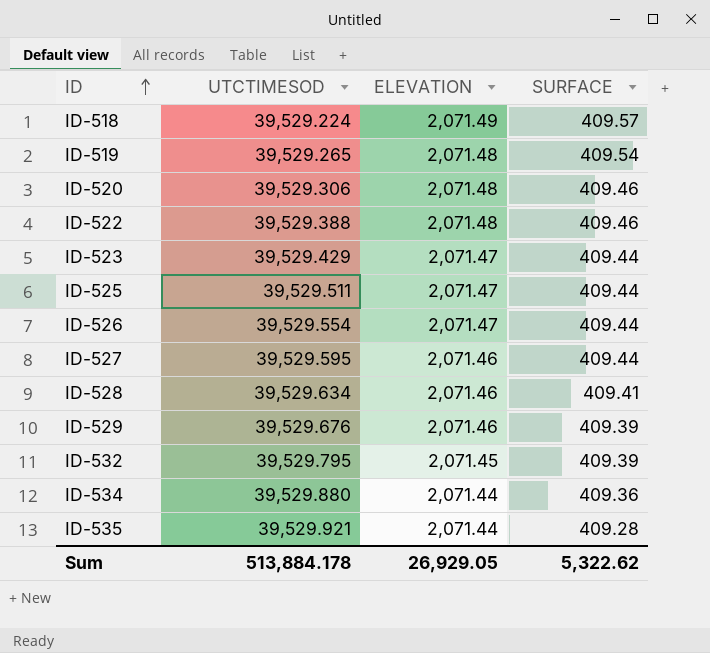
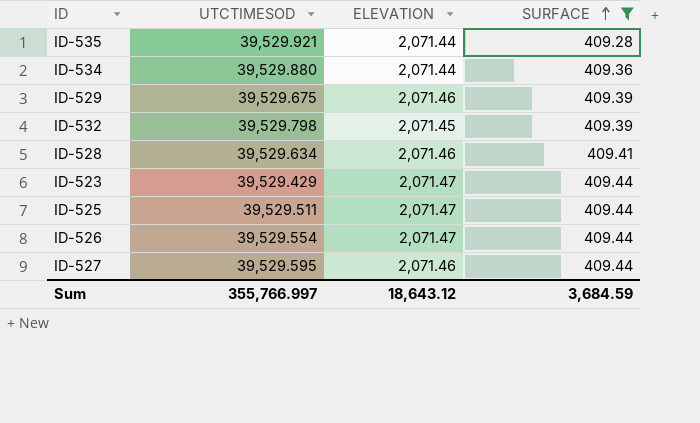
filter: none -> SURFACE <= 409.44
row order: ID ascending -> SURFACE ascending
ID-529 | UTCTIMESOD: 39,529.676 -> 39,529.675
ID-532 | UTCTIMESOD: 39,529.795 -> 39,529.798
Sum | UTCTIMESOD: 513,884.178 -> 355,766.997
Sum | ELEVATION: 26,929.05 -> 18,643.12
Sum | SURFACE: 5,322.62 -> 3,684.59

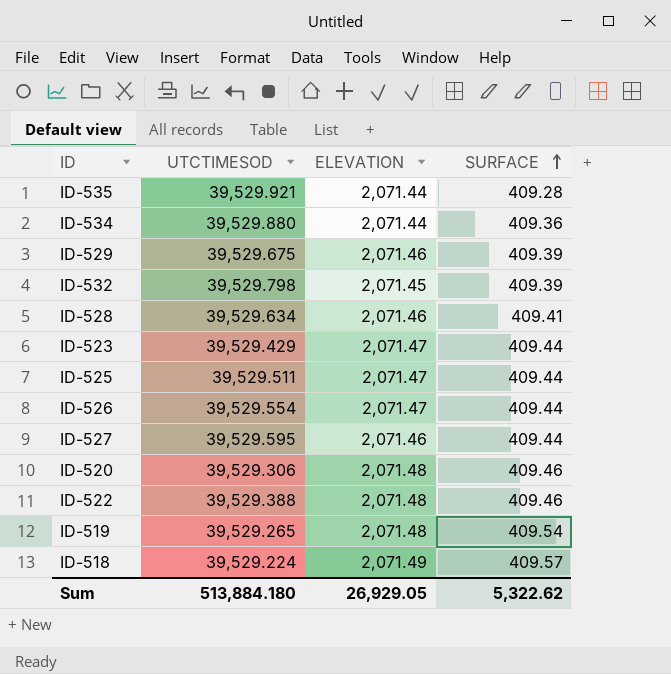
filter: SURFACE <= 409.44 -> none
Sum | UTCTIMESOD: 355,766.997 -> 513,884.180
Sum | ELEVATION: 18,643.12 -> 26,929.05
Sum | SURFACE: 3,684.59 -> 5,322.62

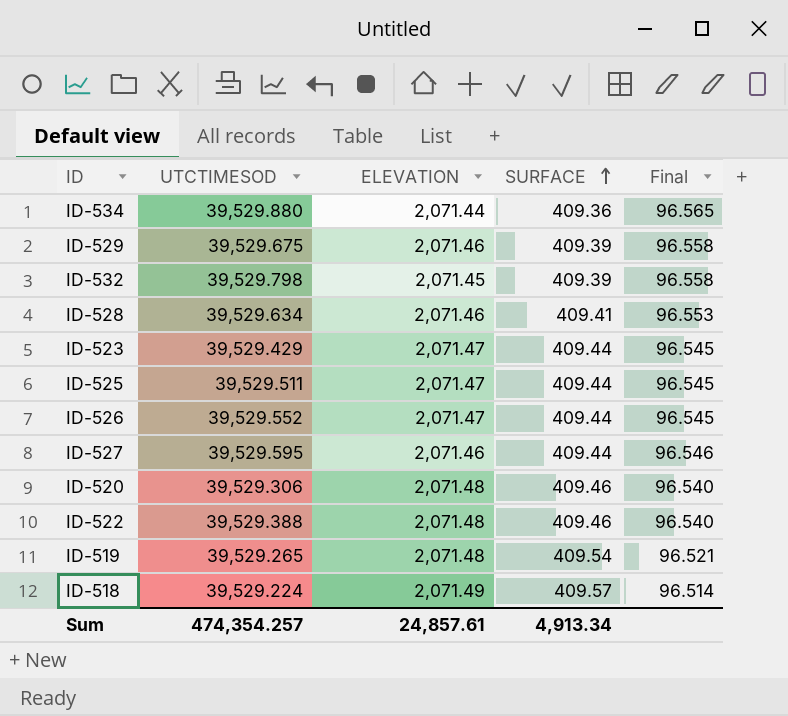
column Final | formula: none -> [UTCTIMESOD] / [SURFACE]
row ID-535: 39,529.921 | 2,071.44 | 409.28 -> none
ID-526 | UTCTIMESOD: 39,529.554 -> 39,529.552
Sum | UTCTIMESOD: 513,884.180 -> 474,354.257
Sum | ELEVATION: 26,929.05 -> 24,857.61
Sum | SURFACE: 5,322.62 -> 4,913.34

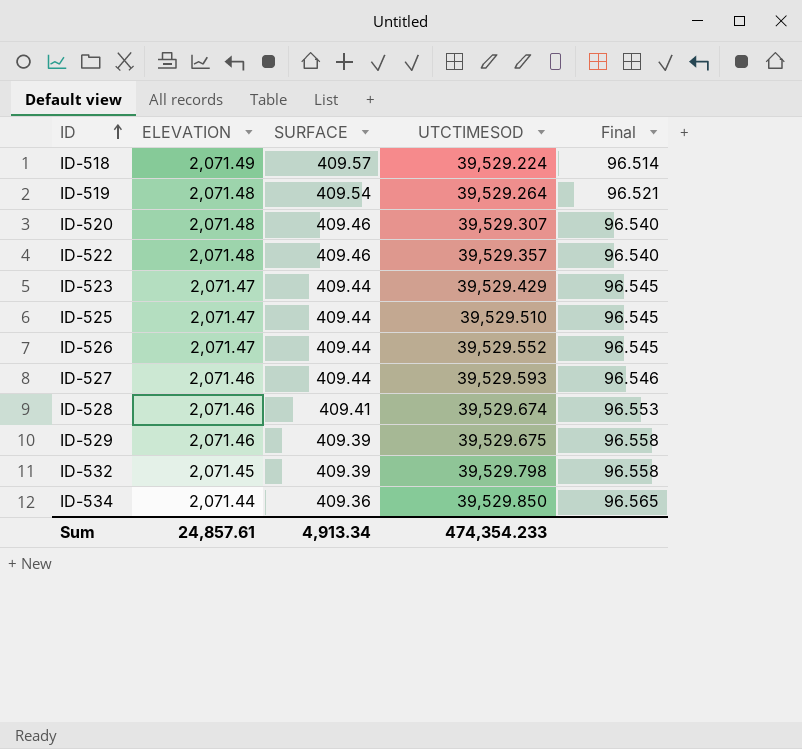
row order: SURFACE ascending -> ID ascending
column UTCTIMESOD | position: 2 -> 4
ID-519 | UTCTIMESOD: 39,529.265 -> 39,529.264
ID-520 | UTCTIMESOD: 39,529.306 -> 39,529.307
ID-522 | UTCTIMESOD: 39,529.388 -> 39,529.357
ID-525 | UTCTIMESOD: 39,529.511 -> 39,529.510
ID-527 | UTCTIMESOD: 39,529.595 -> 39,529.593
ID-528 | UTCTIMESOD: 39,529.634 -> 39,529.674
ID-534 | UTCTIMESOD: 39,529.880 -> 39,529.850
Sum | UTCTIMESOD: 474,354.257 -> 474,354.233

